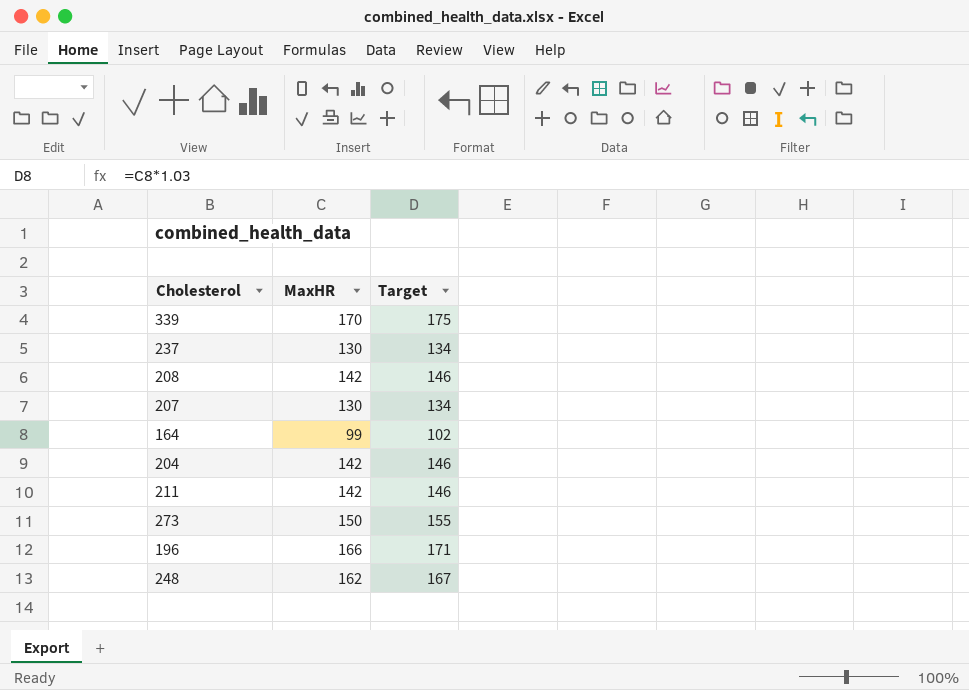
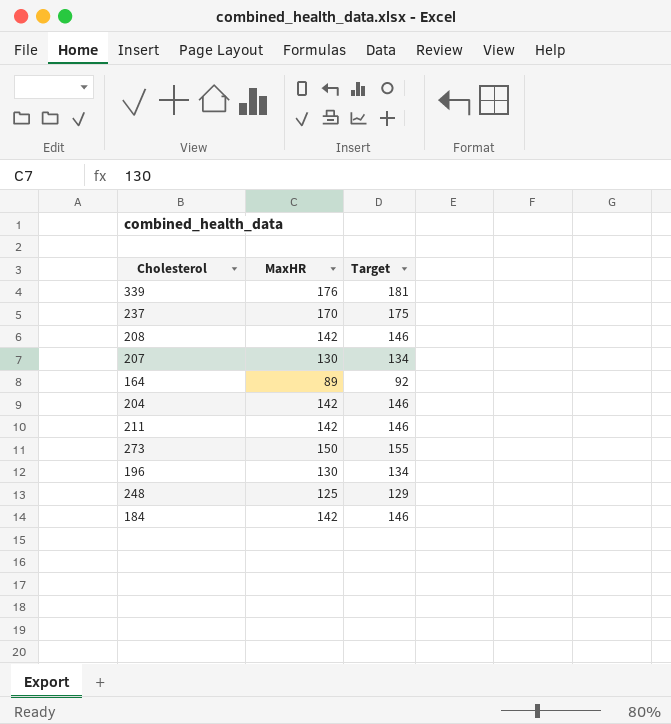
339 | MaxHR: 170 -> 176
339 | Target: 175 -> 181
237 | MaxHR: 130 -> 170
237 | Target: 134 -> 175
164 | MaxHR: 99 -> 89
164 | Target: 102 -> 92
196 | MaxHR: 166 -> 130
196 | Target: 171 -> 134
248 | MaxHR: 162 -> 125
248 | Target: 167 -> 129
row 184: none -> 142 | 146

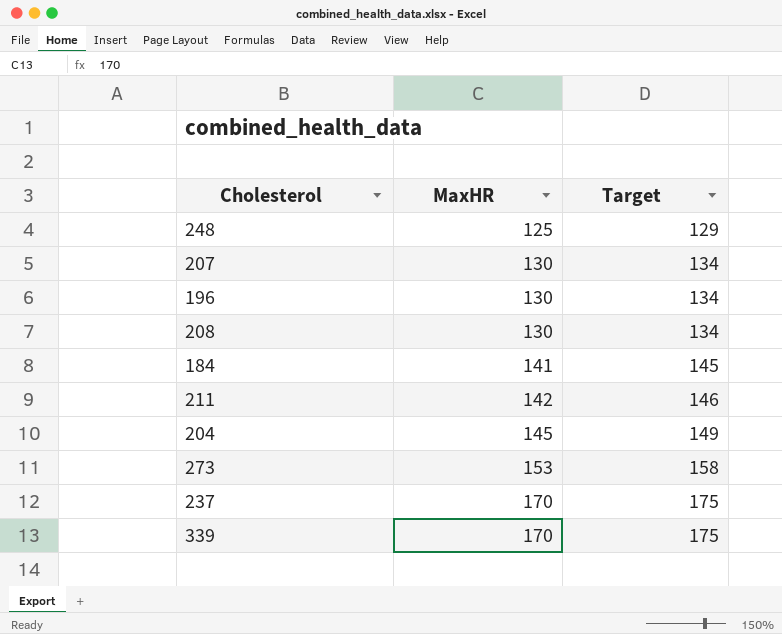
row order: none -> MaxHR ascending
row 164: 89 | 92 -> none
208 | MaxHR: 142 -> 130
208 | Target: 146 -> 134
184 | MaxHR: 142 -> 141
184 | Target: 146 -> 145
204 | MaxHR: 142 -> 145
204 | Target: 146 -> 149
273 | MaxHR: 150 -> 153
273 | Target: 155 -> 158
339 | MaxHR: 176 -> 170
339 | Target: 181 -> 175

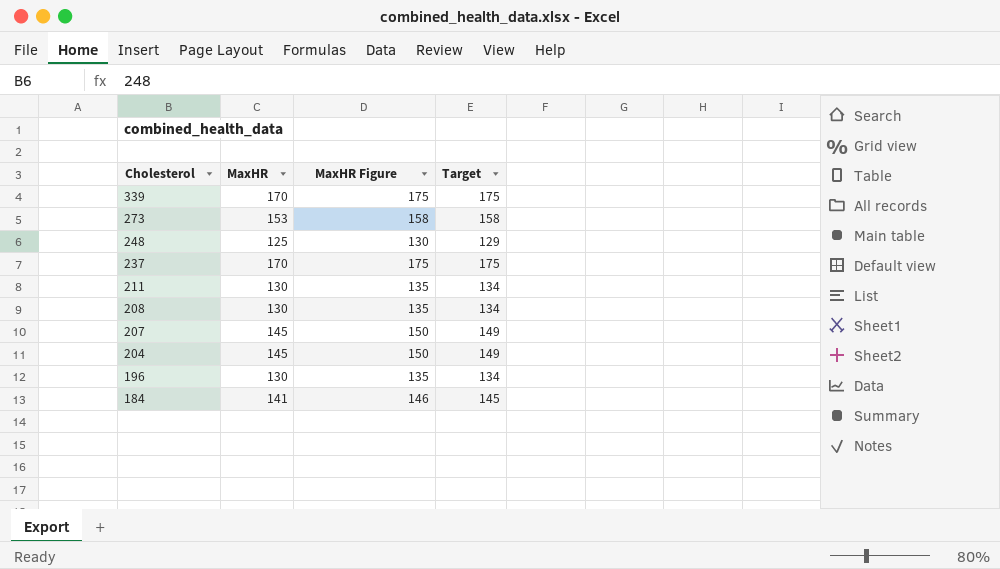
row order: MaxHR ascending -> Cholesterol descending
column MaxHR Figure | formula: none -> [MaxHR] + 5
211 | MaxHR: 142 -> 130
211 | Target: 146 -> 134
207 | MaxHR: 130 -> 145
207 | Target: 134 -> 149

